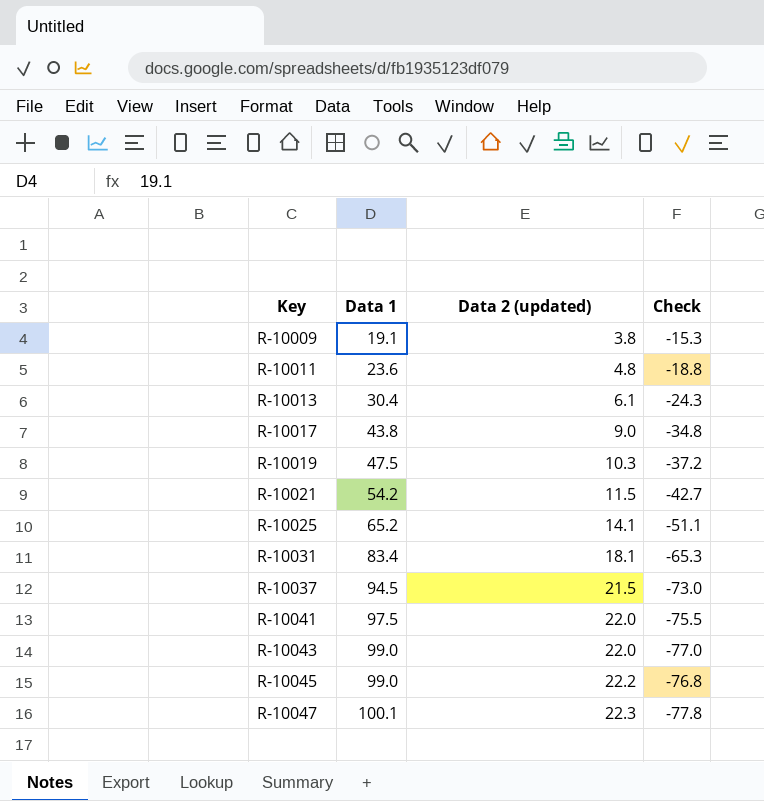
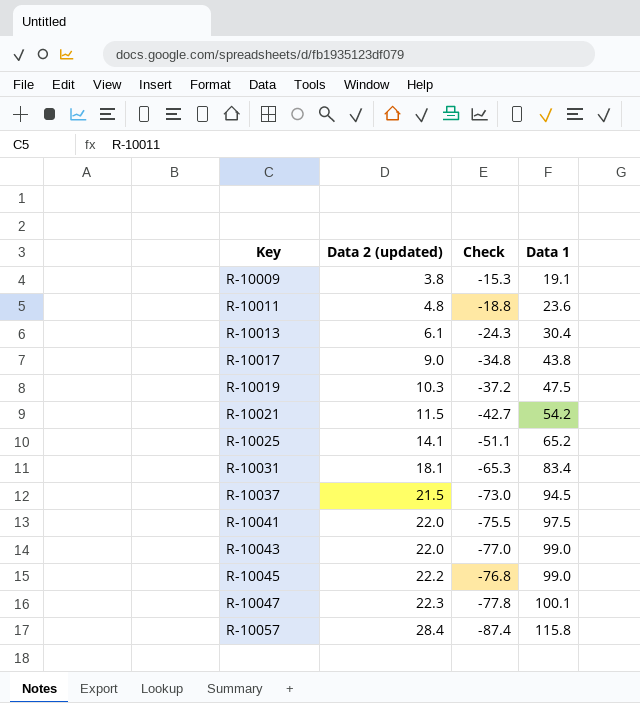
column Data 1 | position: 2 -> 4
row R-10057: none -> 28.4 | -87.4 | 115.8

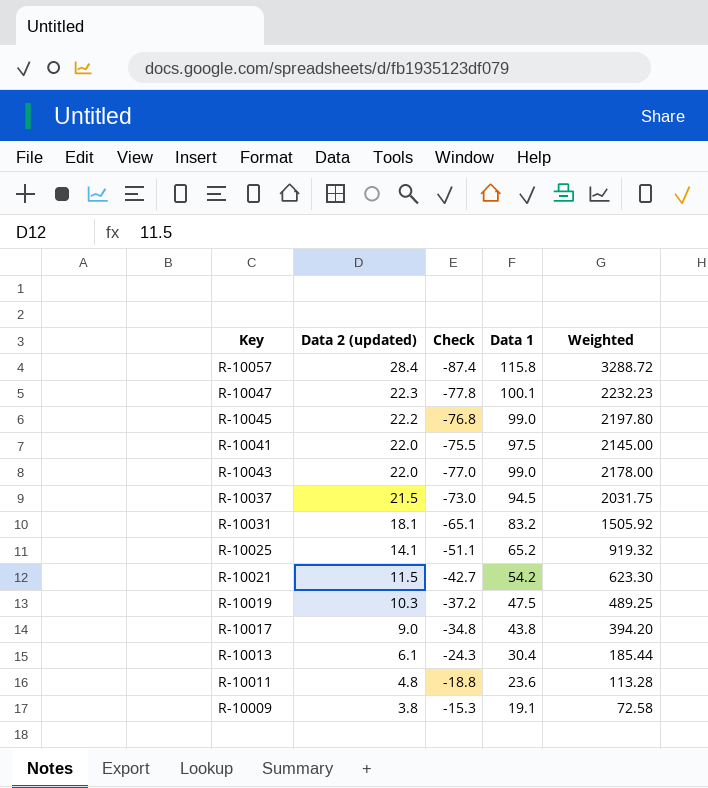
row order: Key ascending -> Data 2 (updated) descending
column Weighted | formula: none -> [Data 2 (updated)] * [Data 1]
R-10031 | Check: -65.3 -> -65.1
R-10031 | Data 1: 83.4 -> 83.2

